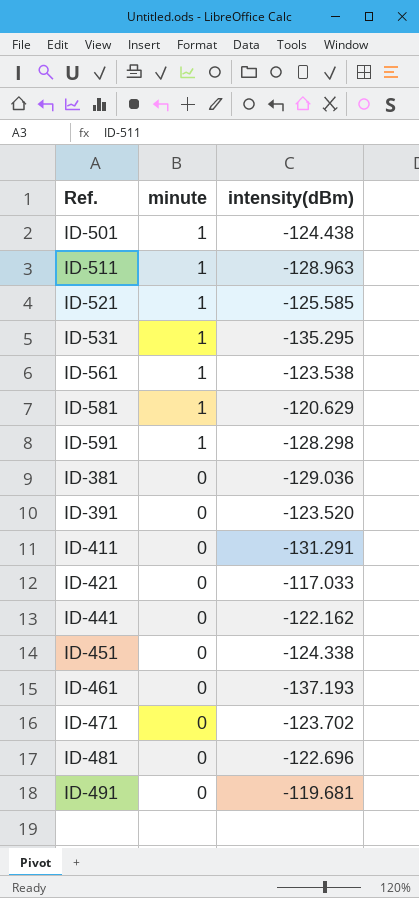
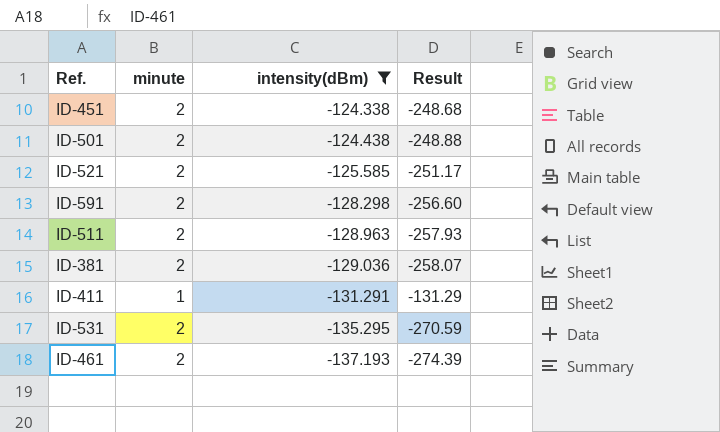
filter: none -> intensity(dBm) <= -124.338
row order: minute descending -> intensity(dBm) descending
column Result | formula: none -> [minute] * [intensity(dBm)]
ID-451 | minute: 0 -> 2
ID-501 | minute: 1 -> 2
ID-521 | minute: 1 -> 2
ID-591 | minute: 1 -> 2
ID-511 | minute: 1 -> 2
ID-381 | minute: 0 -> 2
ID-411 | minute: 0 -> 1
ID-531 | minute: 1 -> 2
ID-461 | minute: 0 -> 2

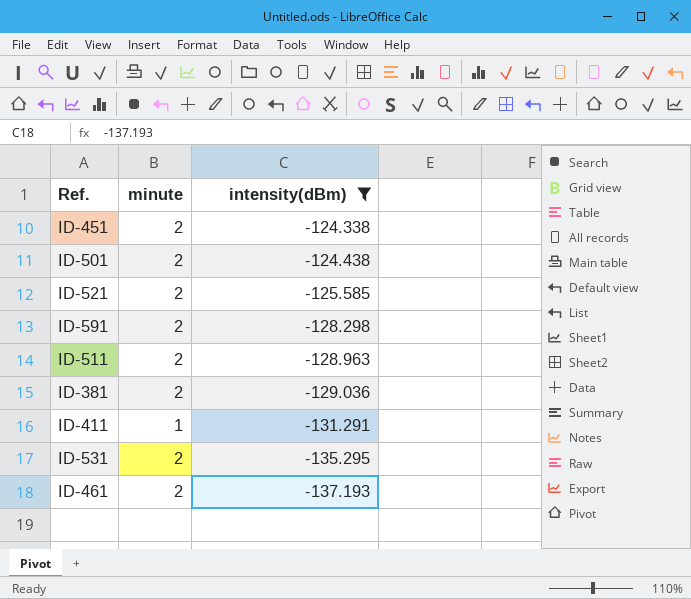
column Result | formula: [minute] * [intensity(dBm)] -> none

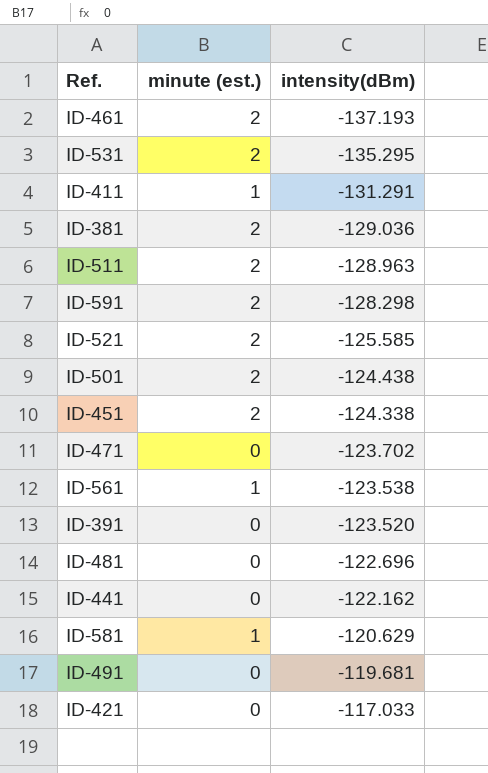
filter: intensity(dBm) <= -124.338 -> none
row order: intensity(dBm) descending -> intensity(dBm) ascending
column name: minute -> minute (est.)

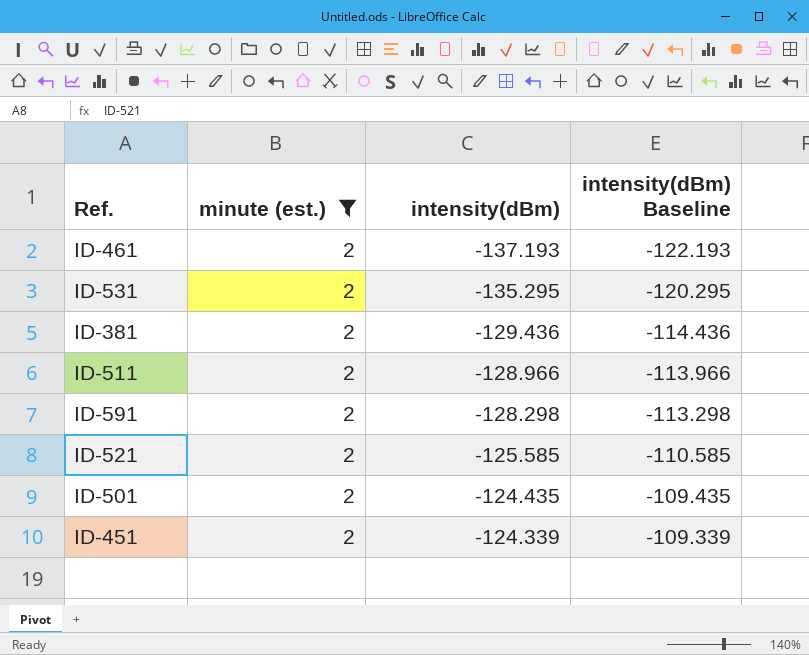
filter: none -> minute (est.) = 2
column intensity(dBm) Baseline | formula: none -> [intensity(dBm)] + 15
ID-381 | intensity(dBm): -129.036 -> -129.436
ID-511 | intensity(dBm): -128.963 -> -128.966
ID-501 | intensity(dBm): -124.438 -> -124.435
ID-451 | intensity(dBm): -124.338 -> -124.339

